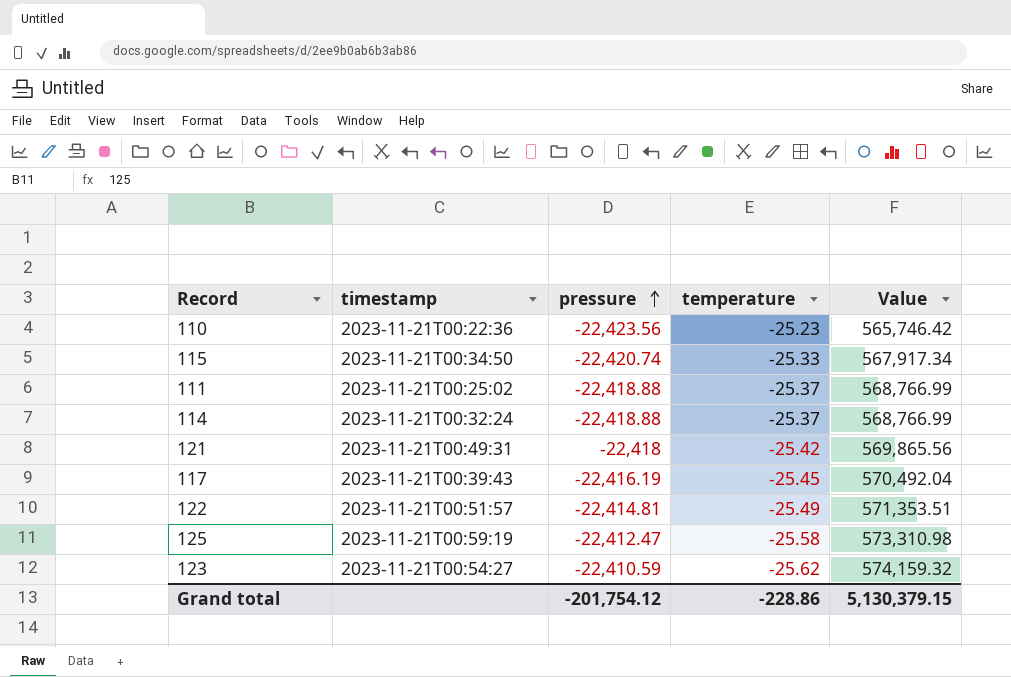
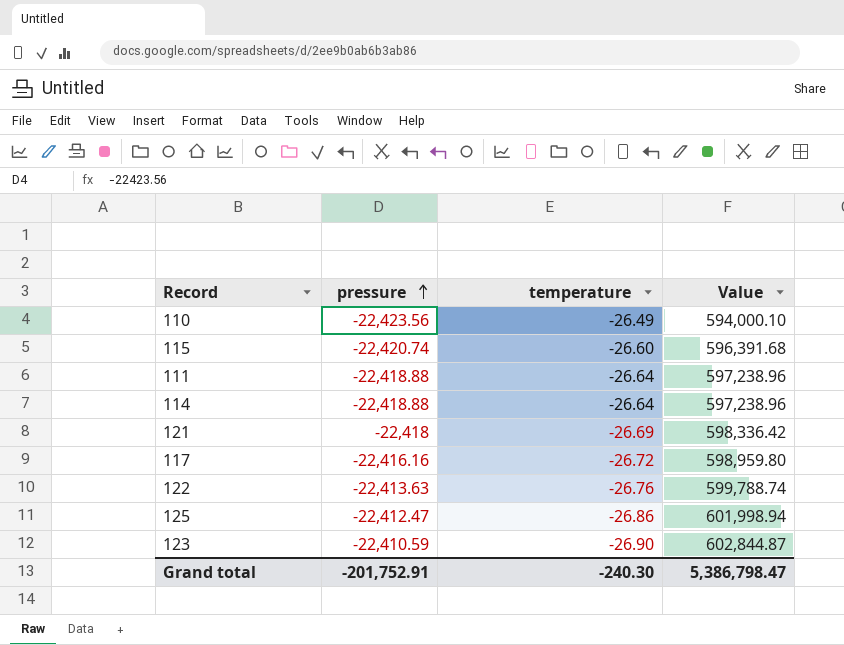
column timestamp | position: 2 -> none
110 | temperature: -25.23 -> -26.49
110 | Value: 565,746.42 -> 594,000.10
115 | temperature: -25.33 -> -26.60
115 | Value: 567,917.34 -> 596,391.68
111 | temperature: -25.37 -> -26.64
111 | Value: 568,766.99 -> 597,238.96
114 | temperature: -25.37 -> -26.64
114 | Value: 568,766.99 -> 597,238.96
121 | temperature: -25.42 -> -26.69
121 | Value: 569,865.56 -> 598,336.42
117 | pressure: -22,416.19 -> -22,416.16
117 | temperature: -25.45 -> -26.72
117 | Value: 570,492.04 -> 598,959.80
122 | pressure: -22,414.81 -> -22,413.63
122 | temperature: -25.49 -> -26.76
122 | Value: 571,353.51 -> 599,788.74
125 | temperature: -25.58 -> -26.86
125 | Value: 573,310.98 -> 601,998.94
123 | temperature: -25.62 -> -26.90
123 | Value: 574,159.32 -> 602,844.87
Grand total | pressure: -201,754.12 -> -201,752.91
Grand total | temperature: -228.86 -> -240.30
Grand total | Value: 5,130,379.15 -> 5,386,798.47

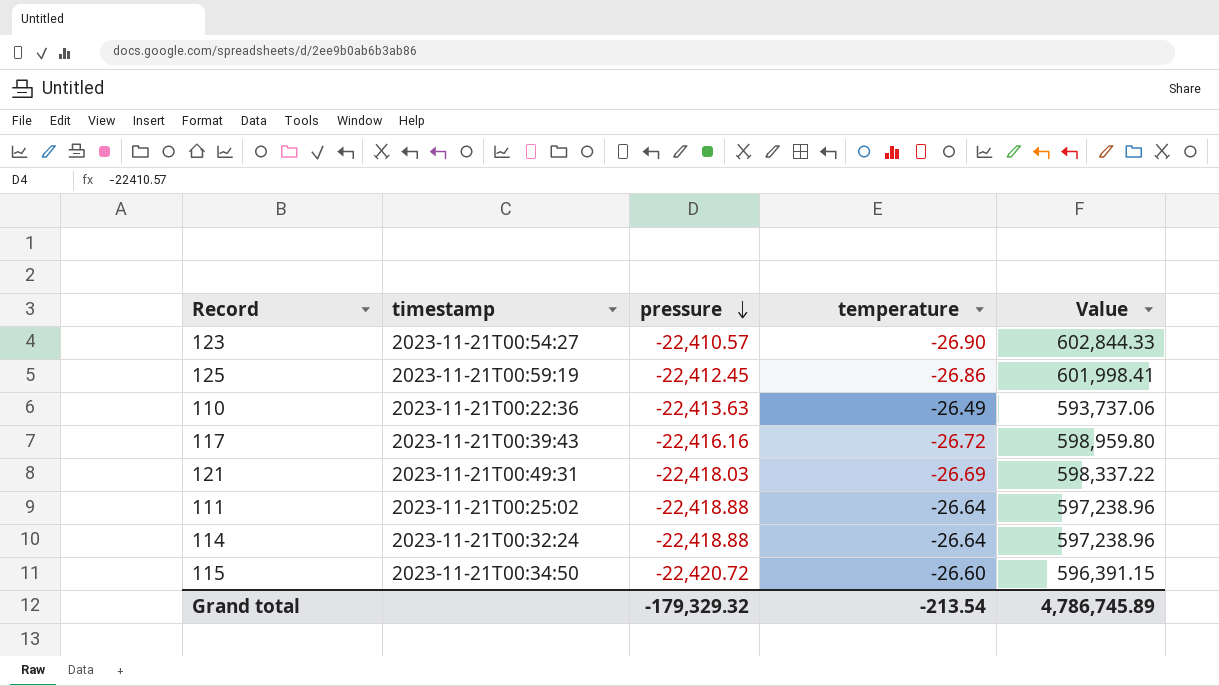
row order: pressure ascending -> pressure descending
column timestamp | position: none -> 2
row 122: -22,413.63 | -26.76 | 599,788.74 -> none
123 | pressure: -22,410.59 -> -22,410.57
123 | Value: 602,844.87 -> 602,844.33
125 | pressure: -22,412.47 -> -22,412.45
125 | Value: 601,998.94 -> 601,998.41
110 | pressure: -22,423.56 -> -22,413.63
110 | Value: 594,000.10 -> 593,737.06
121 | pressure: -22,418 -> -22,418.03
121 | Value: 598,336.42 -> 598,337.22
115 | pressure: -22,420.74 -> -22,420.72
115 | Value: 596,391.68 -> 596,391.15
Grand total | pressure: -201,752.91 -> -179,329.32
Grand total | temperature: -240.30 -> -213.54
Grand total | Value: 5,386,798.47 -> 4,786,745.89

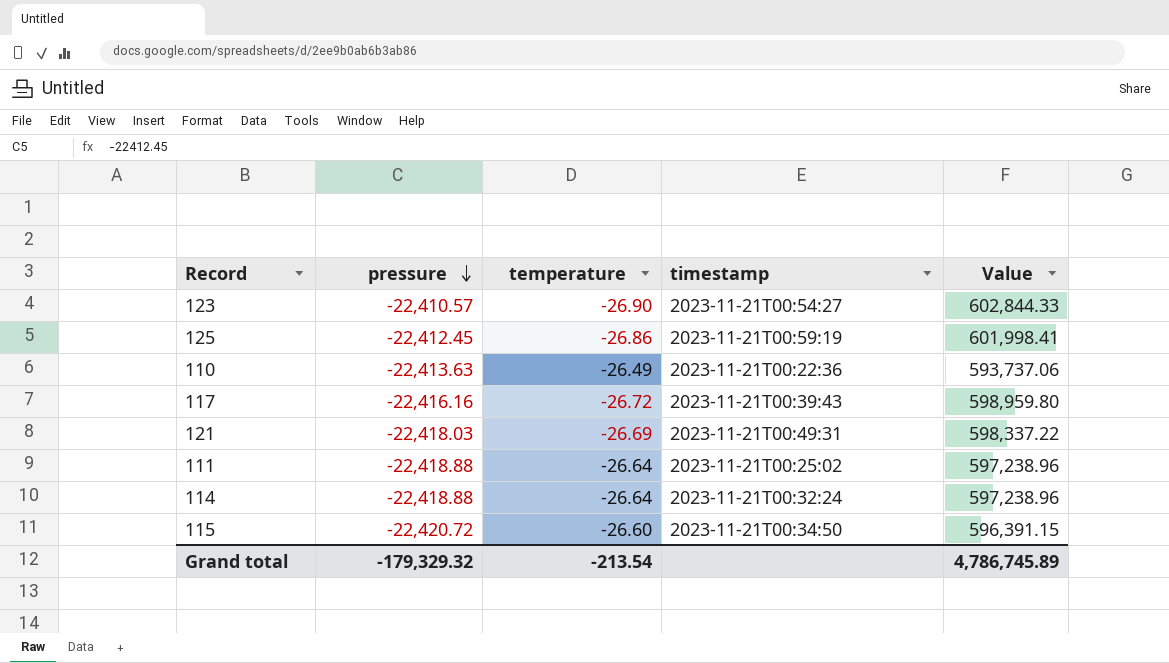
column timestamp | position: 2 -> 4

